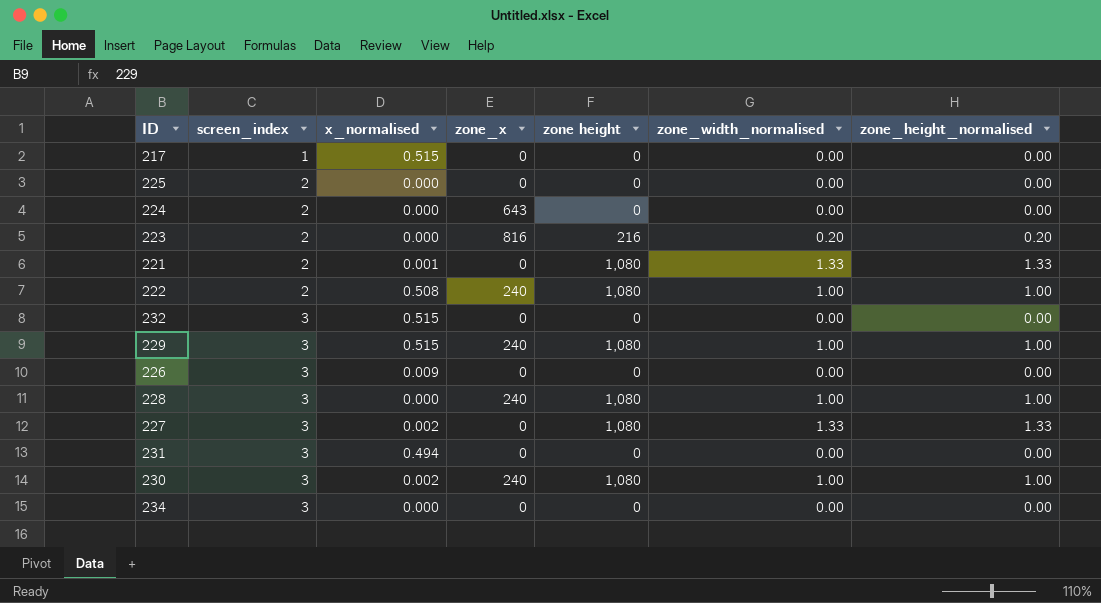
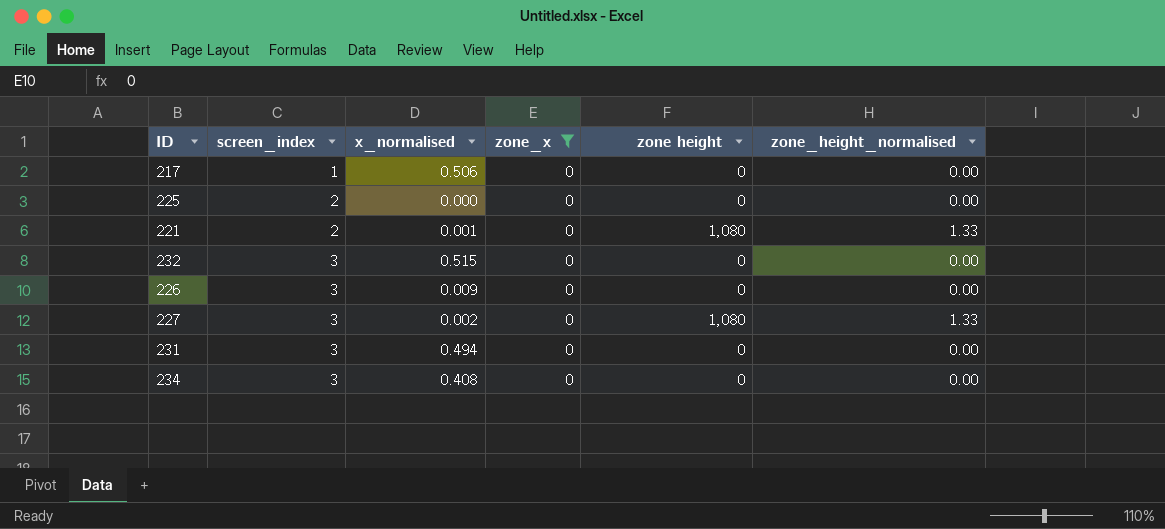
filter: none -> zone_x = 0
column zone_width_normalised | position: 6 -> none
217 | x_normalised: 0.515 -> 0.506
234 | x_normalised: 0.000 -> 0.408

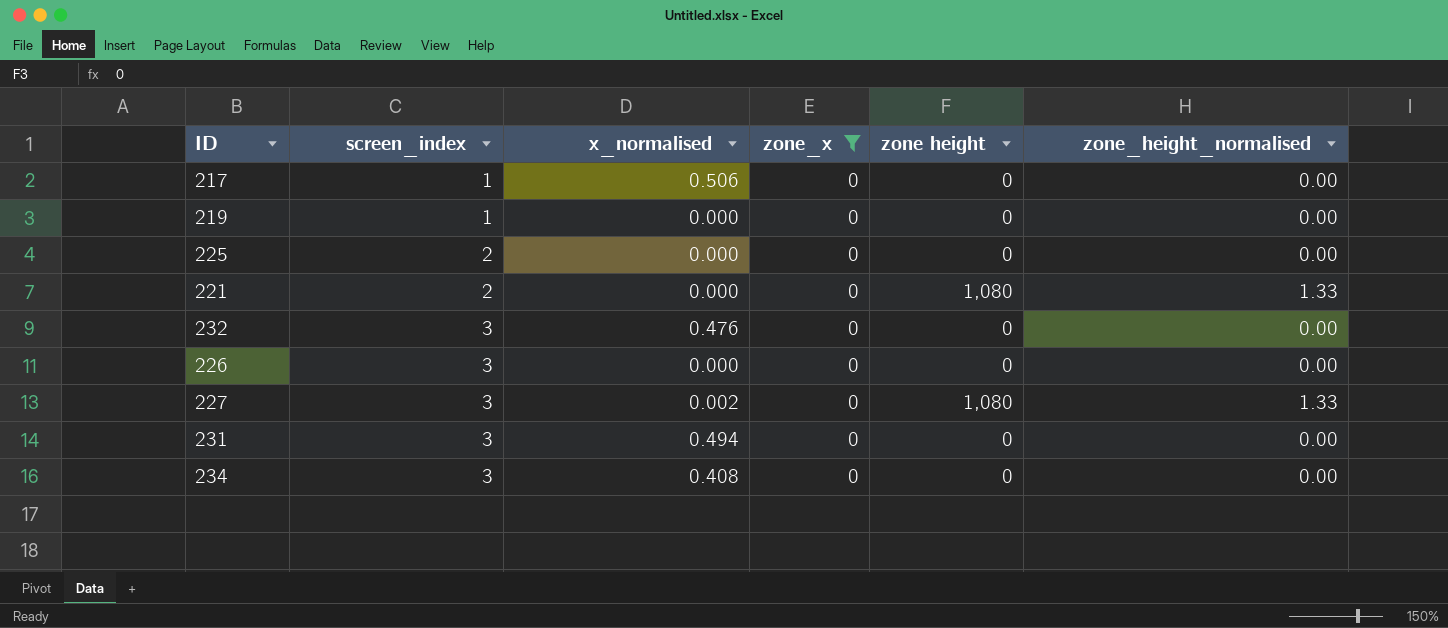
row 219: none -> 1 | 0.000 | 0 | 0 | 0.00
221 | x_normalised: 0.001 -> 0.000
232 | x_normalised: 0.515 -> 0.476
226 | x_normalised: 0.009 -> 0.000

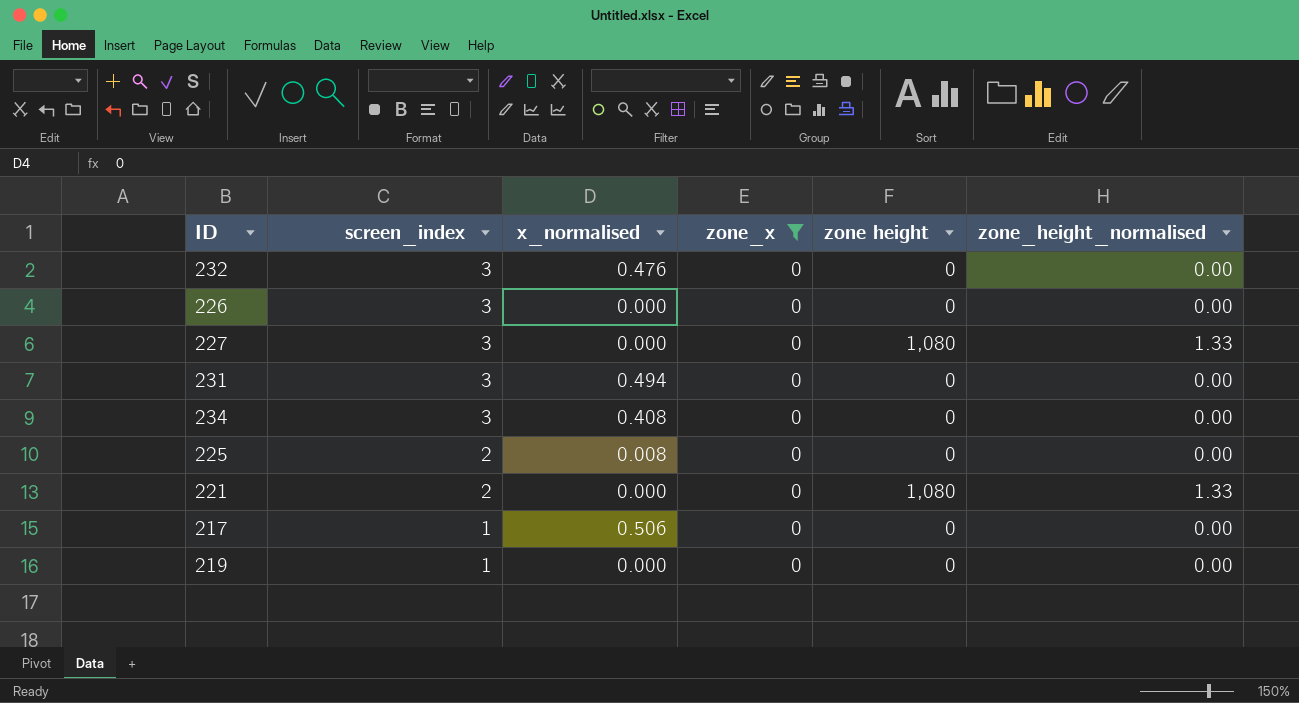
row order: screen_index ascending -> screen_index descending
227 | x_normalised: 0.002 -> 0.000
225 | x_normalised: 0.000 -> 0.008

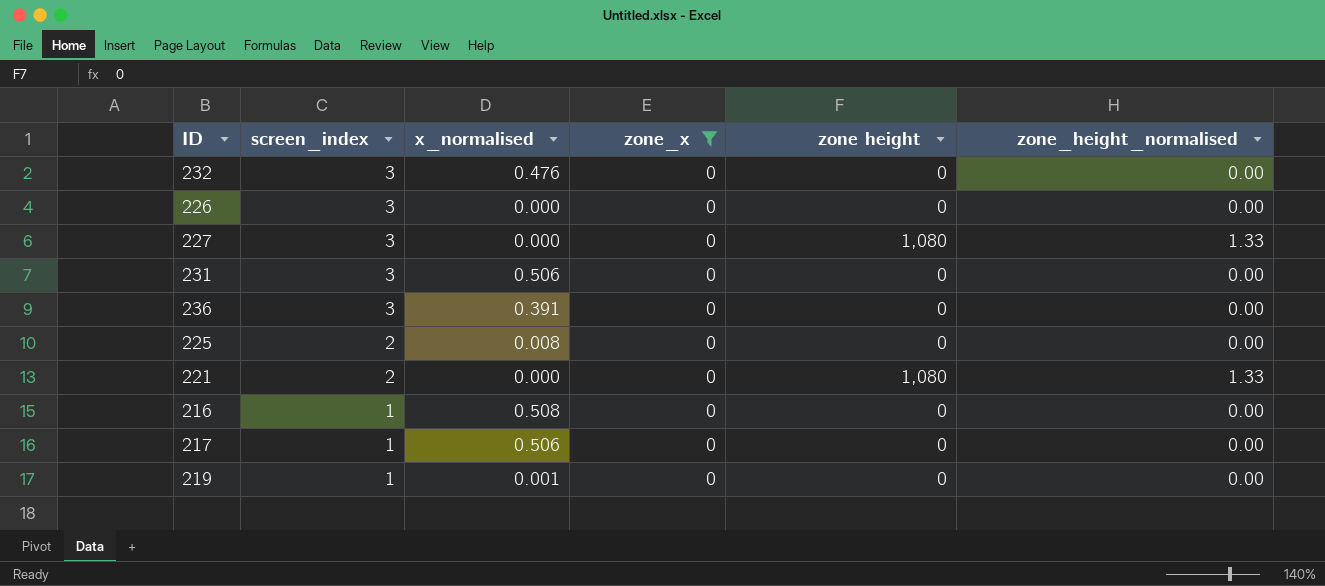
row 234: 3 | 0.408 | 0 | 0 | 0.00 -> none
231 | x_normalised: 0.494 -> 0.506
row 236: none -> 3 | 0.391 | 0 | 0 | 0.00
row 216: none -> 1 | 0.508 | 0 | 0 | 0.00
219 | x_normalised: 0.000 -> 0.001

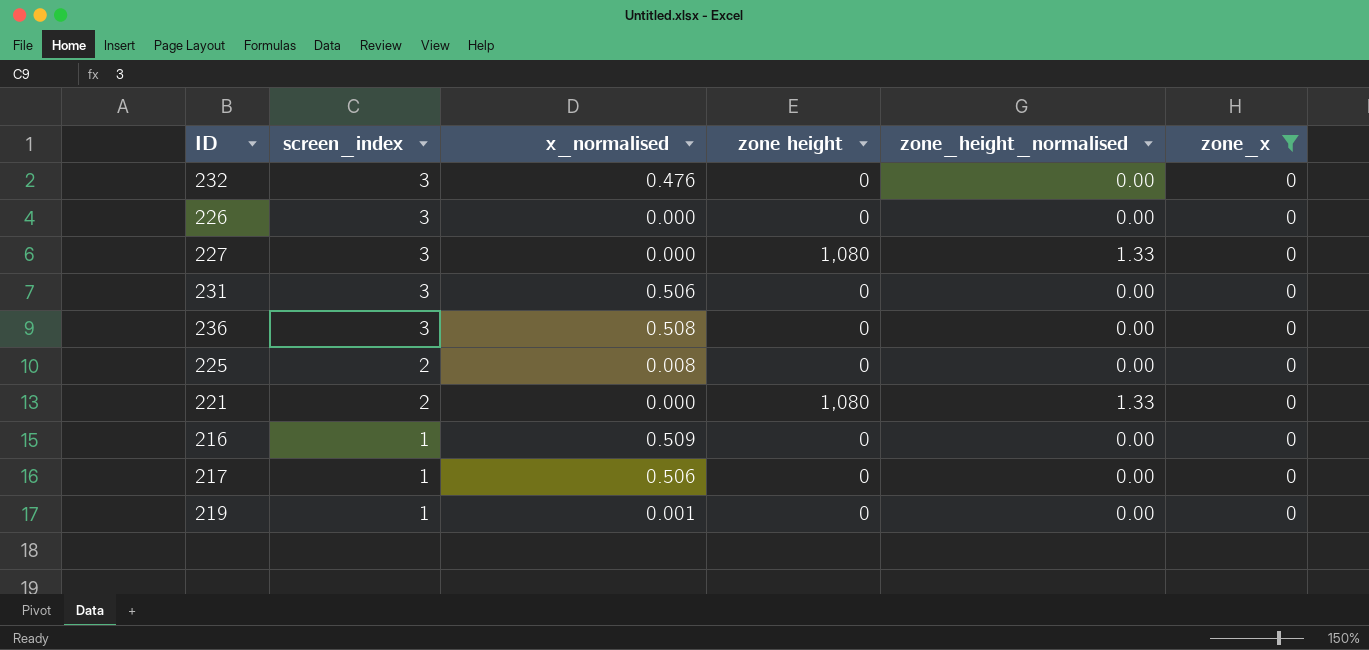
column zone_x | position: 4 -> 6
236 | x_normalised: 0.391 -> 0.508
216 | x_normalised: 0.508 -> 0.509

